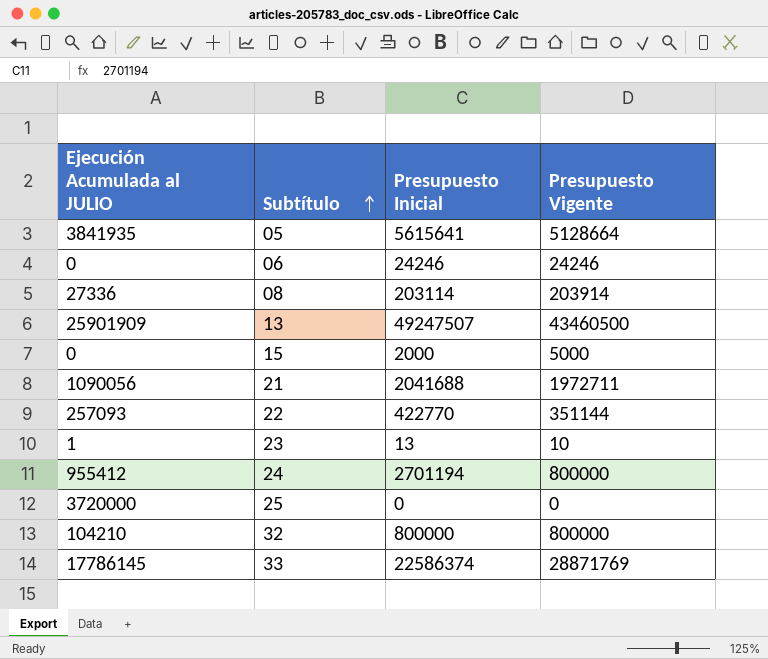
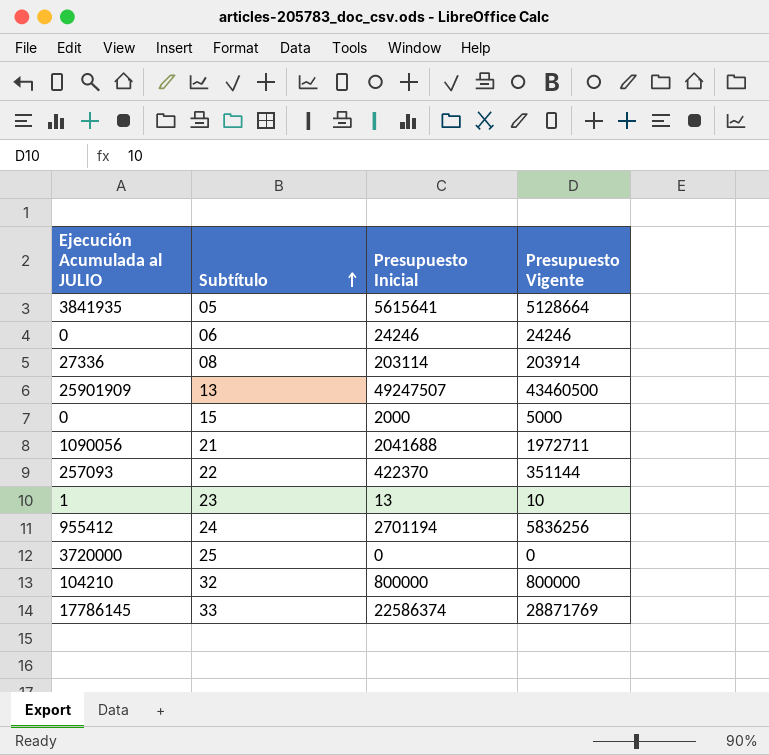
22 | Presupuesto Inicial: 422770 -> 422370
24 | Presupuesto Vigente: 800000 -> 5836256

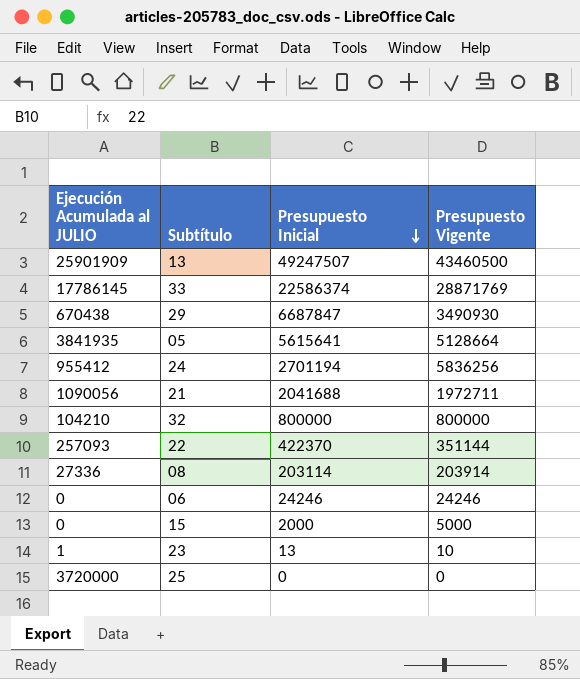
row order: Subtítulo ascending -> Presupuesto Inicial descending
row 29: none -> 670438 | 6687847 | 3490930

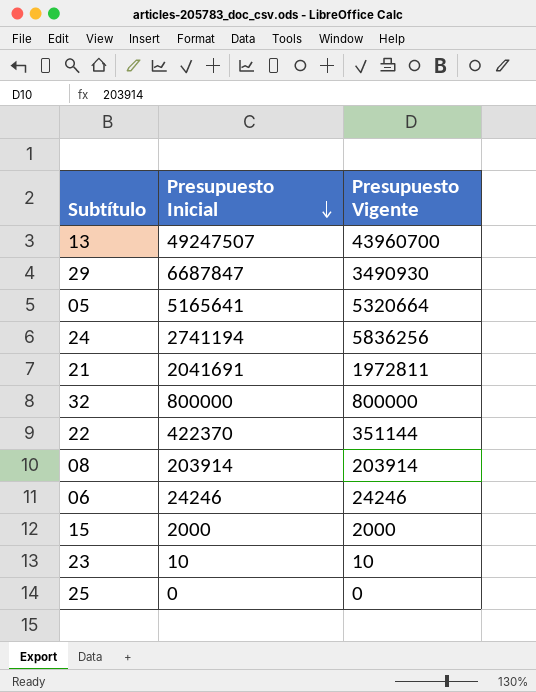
column Ejecución Acumulada al JULIO | position: 1 -> none
row 33: 17786145 | 22586374 | 28871769 -> none
13 | Presupuesto Vigente: 43460500 -> 43960700
05 | Presupuesto Inicial: 5615641 -> 5165641
05 | Presupuesto Vigente: 5128664 -> 5320664
24 | Presupuesto Inicial: 2701194 -> 2741194
21 | Presupuesto Inicial: 2041688 -> 2041691
21 | Presupuesto Vigente: 1972711 -> 1972811
08 | Presupuesto Inicial: 203114 -> 203914
15 | Presupuesto Vigente: 5000 -> 2000
23 | Presupuesto Inicial: 13 -> 10

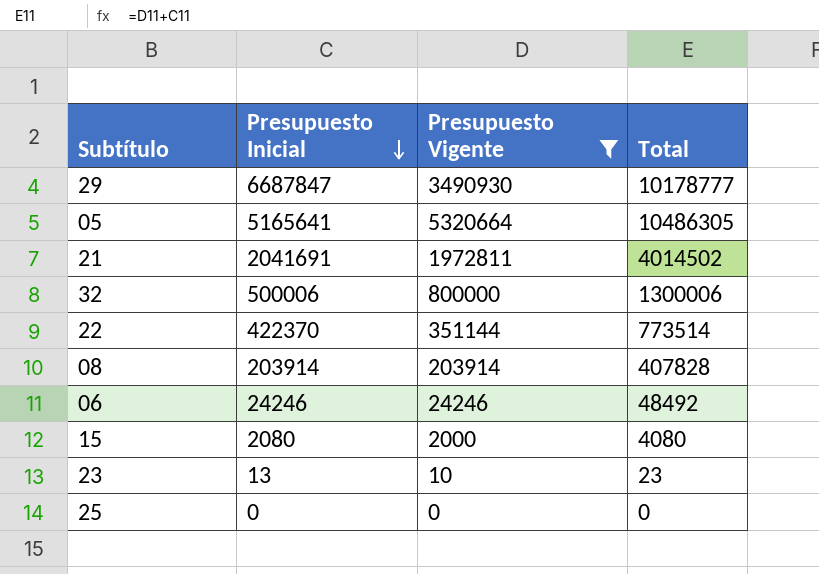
filter: none -> Presupuesto Vigente <= 5320664
column Total | formula: none -> [Presupuesto Inicial] + [Presupuesto Vigente]
32 | Presupuesto Inicial: 800000 -> 500006
15 | Presupuesto Inicial: 2000 -> 2080
23 | Presupuesto Inicial: 10 -> 13

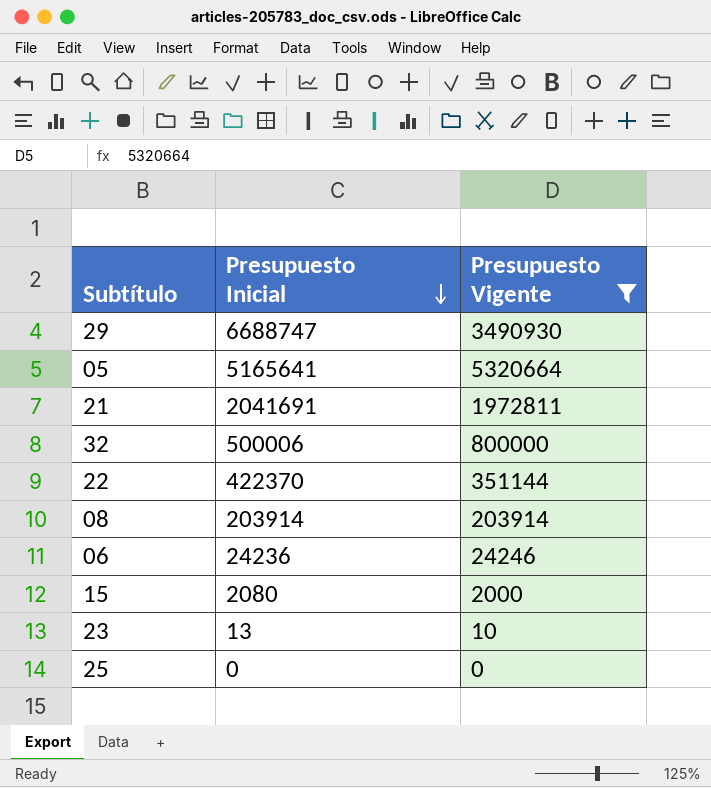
column Total | formula: [Presupuesto Inicial] + [Presupuesto Vigente] -> none
29 | Presupuesto Inicial: 6687847 -> 6688747
06 | Presupuesto Inicial: 24246 -> 24236

